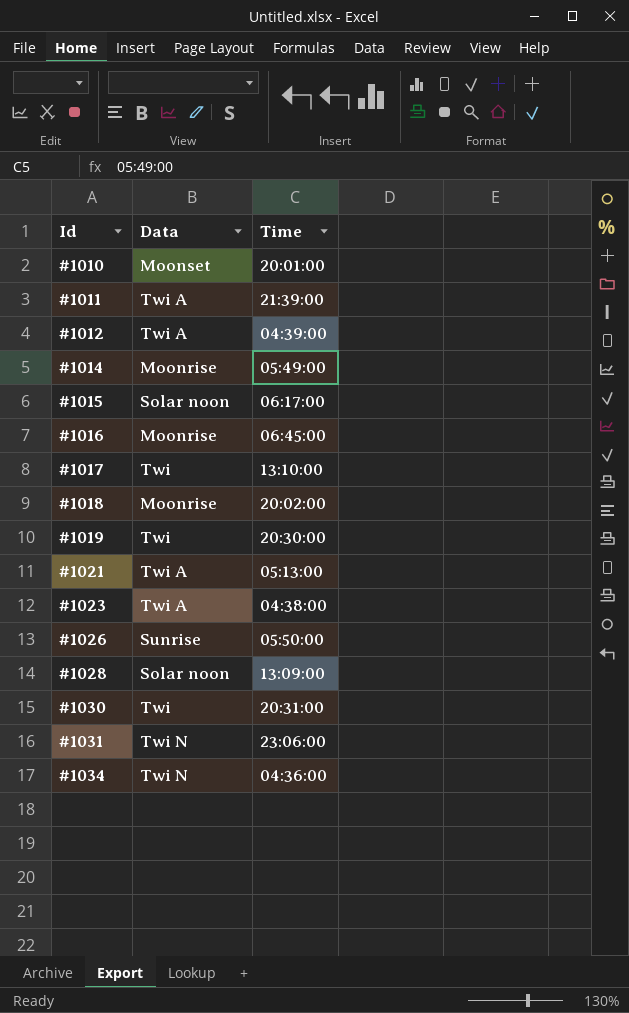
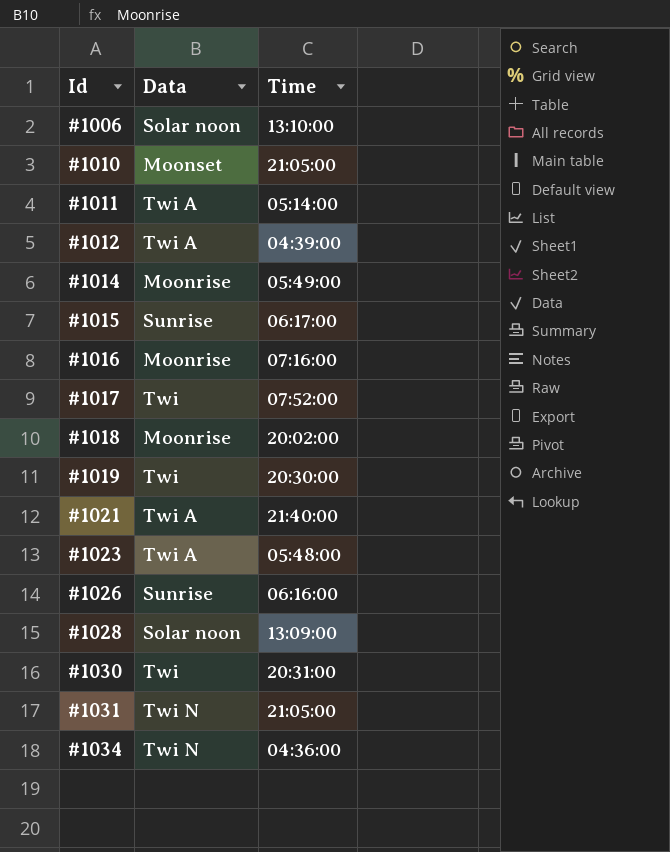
row #1006: none -> Solar noon | 13:10:00
#1010 | Time: 20:01:00 -> 21:05:00
#1011 | Time: 21:39:00 -> 05:14:00
#1015 | Data: Solar noon -> Sunrise
#1016 | Time: 06:45:00 -> 07:16:00
#1017 | Time: 13:10:00 -> 07:52:00
#1021 | Time: 05:13:00 -> 21:40:00
#1023 | Time: 04:38:00 -> 05:48:00
#1026 | Time: 05:50:00 -> 06:16:00
#1031 | Time: 23:06:00 -> 21:05:00

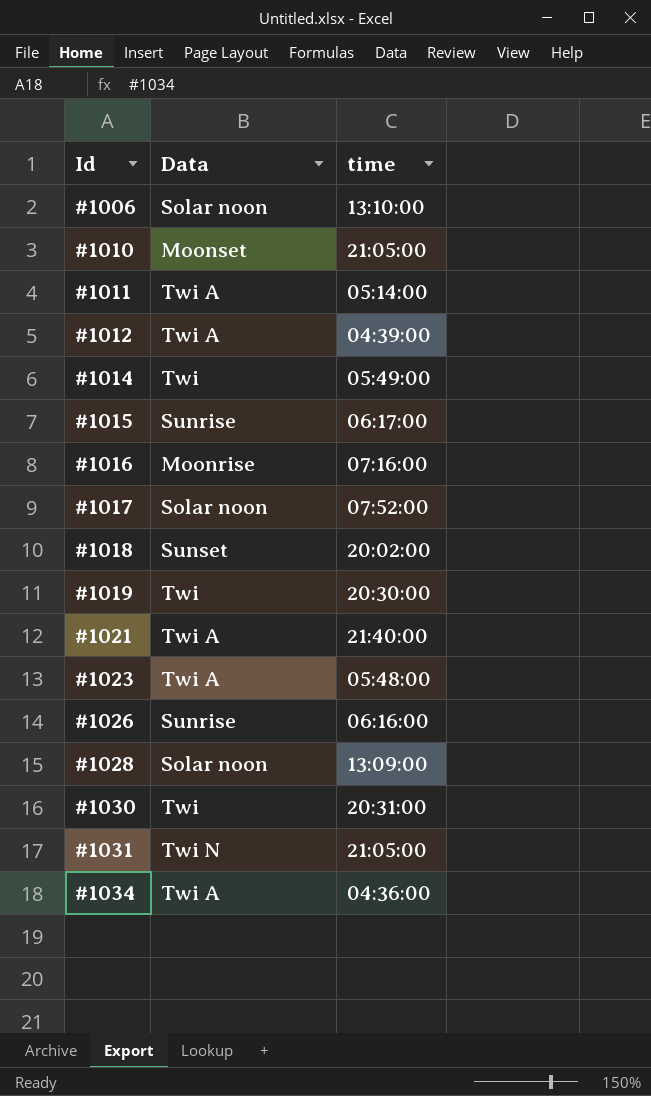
column name: Time -> time
#1014 | Data: Moonrise -> Twi
#1017 | Data: Twi -> Solar noon
#1018 | Data: Moonrise -> Sunset
#1034 | Data: Twi N -> Twi A

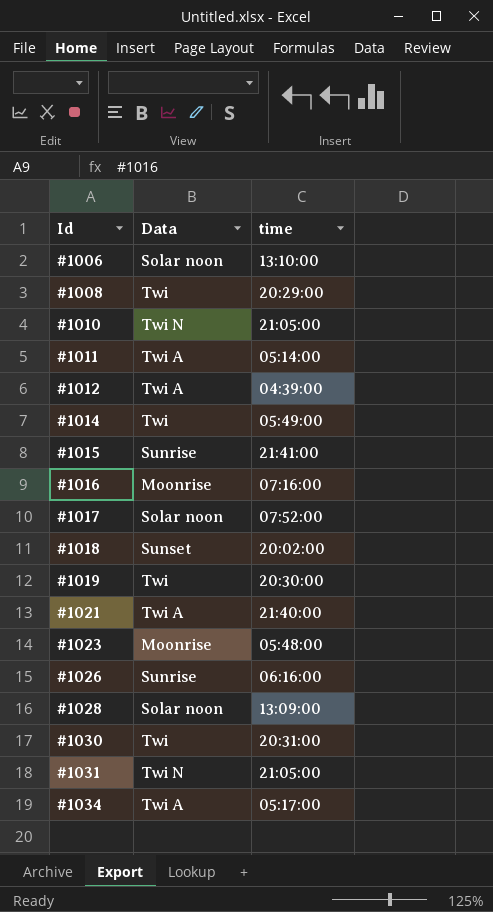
row #1008: none -> Twi | 20:29:00
#1010 | Data: Moonset -> Twi N
#1015 | time: 06:17:00 -> 21:41:00
#1023 | Data: Twi A -> Moonrise
#1034 | time: 04:36:00 -> 05:17:00

